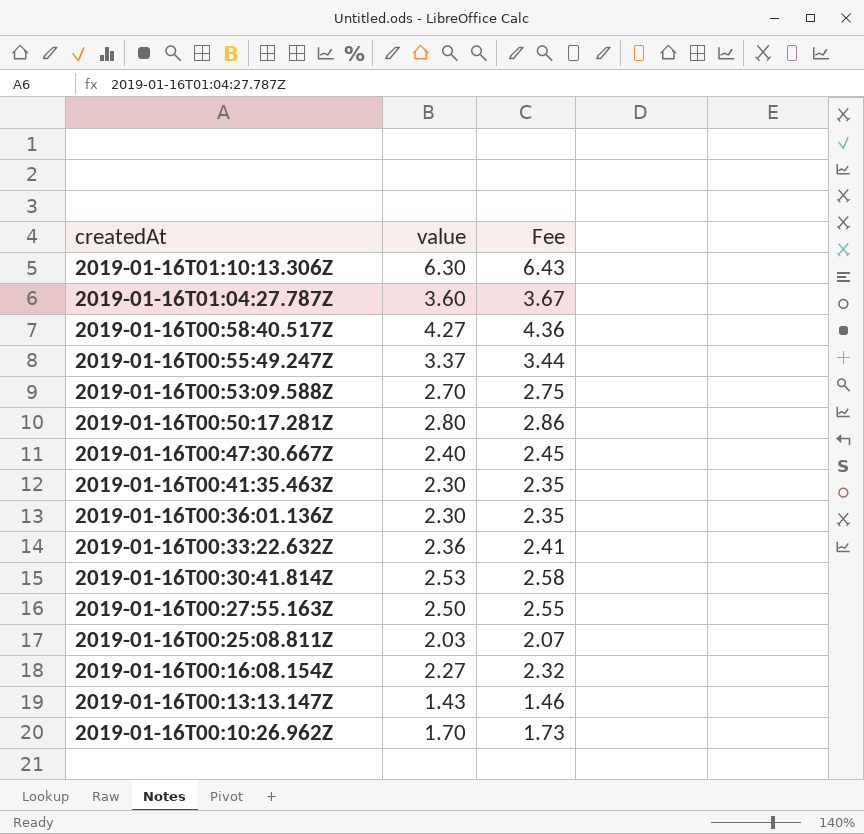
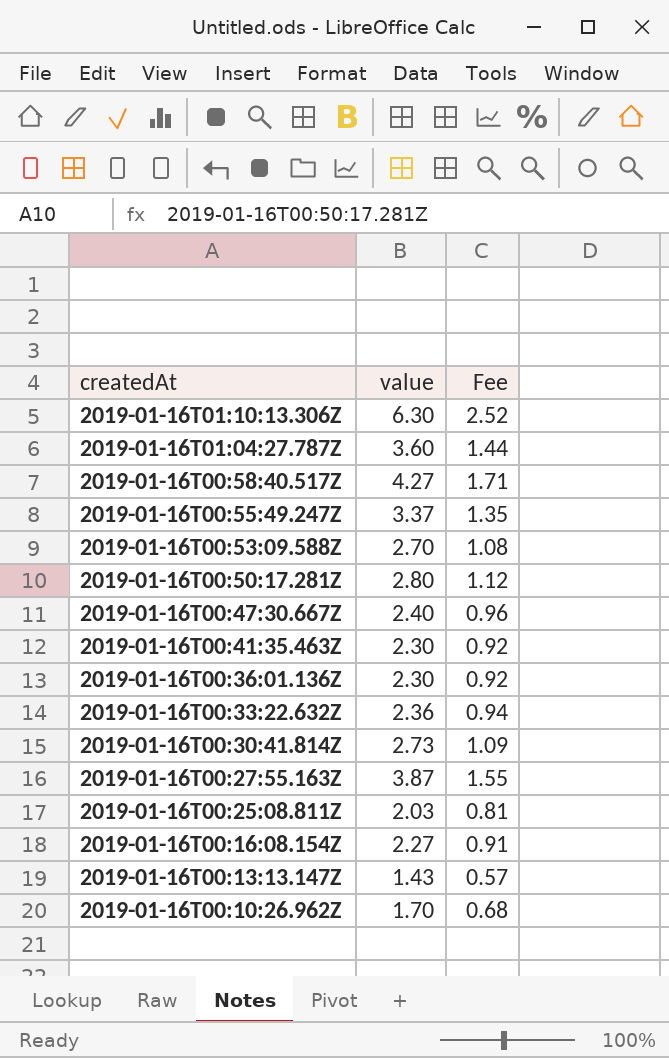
column Fee | formula: [value] * 1.02 -> [value] * 0.4
2019-01-16T00:30:41.814Z | value: 2.53 -> 2.73
2019-01-16T00:27:55.163Z | value: 2.50 -> 3.87

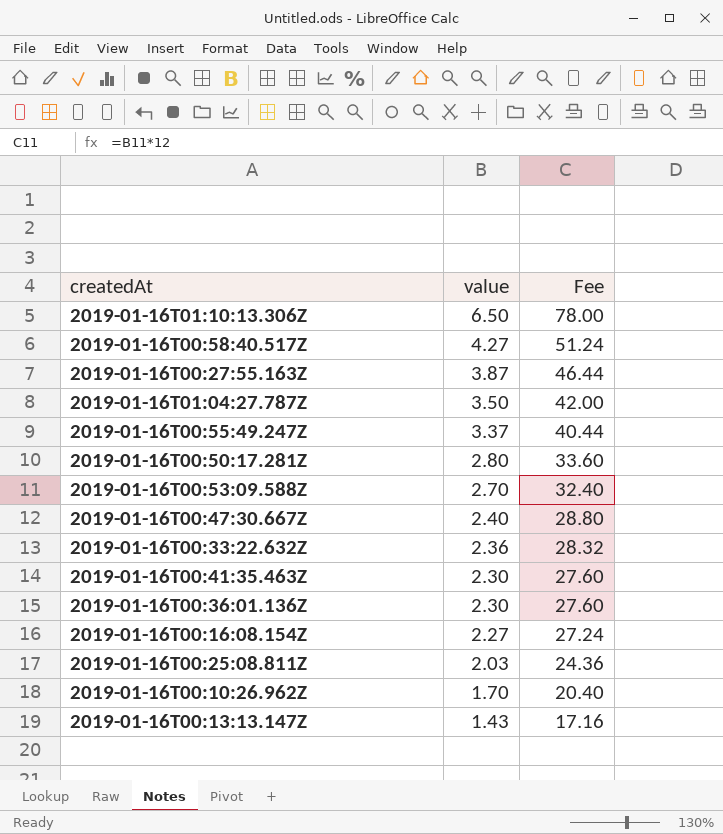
row order: createdAt descending -> value descending
column Fee | formula: [value] * 0.4 -> [value] * 12
row 2019-01-16T00:30:41.814Z: 2.73 | 1.09 -> none
2019-01-16T01:10:13.306Z | value: 6.30 -> 6.50
2019-01-16T01:04:27.787Z | value: 3.60 -> 3.50

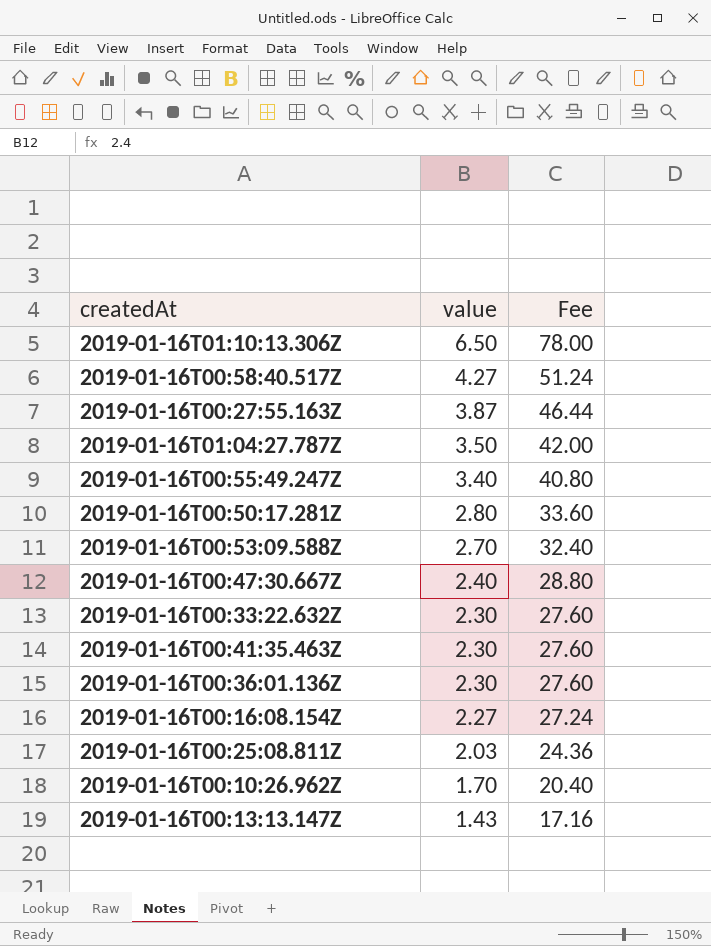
2019-01-16T00:55:49.247Z | value: 3.37 -> 3.40
2019-01-16T00:55:49.247Z | Fee: 40.44 -> 40.80
2019-01-16T00:33:22.632Z | value: 2.36 -> 2.30
2019-01-16T00:33:22.632Z | Fee: 28.32 -> 27.60

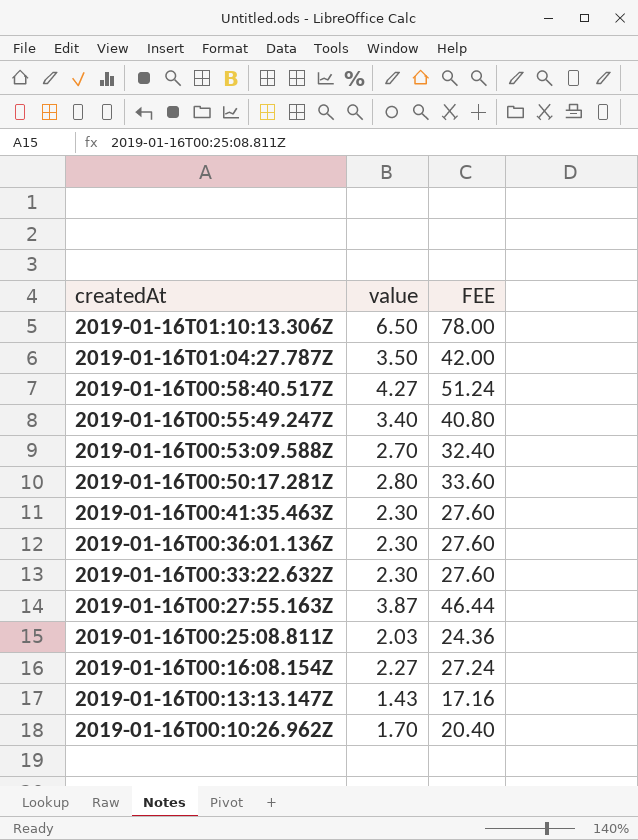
row order: value descending -> createdAt descending
column name: Fee -> FEE
row 2019-01-16T00:47:30.667Z: 2.40 | 28.80 -> none

